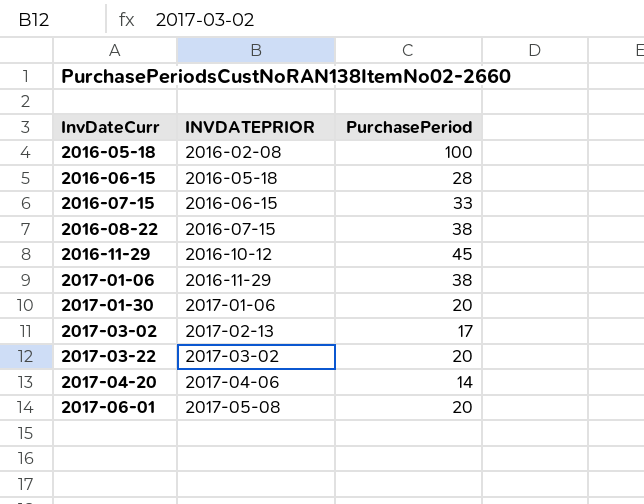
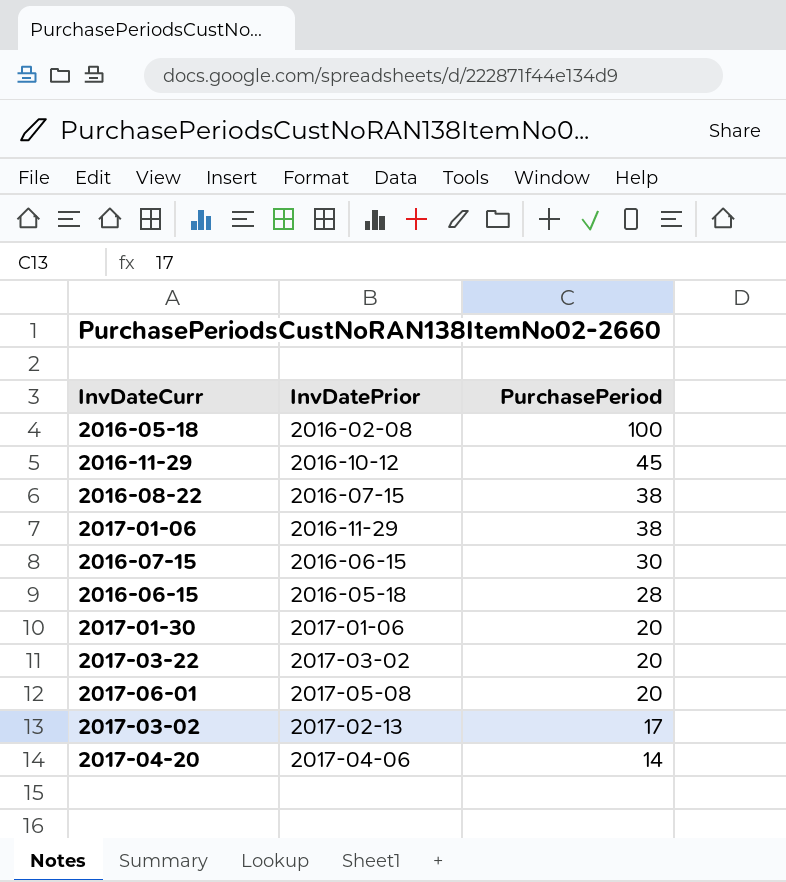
row order: InvDateCurr ascending -> PurchasePeriod descending
column name: INVDATEPRIOR -> InvDatePrior
2016-07-15 | PurchasePeriod: 33 -> 30

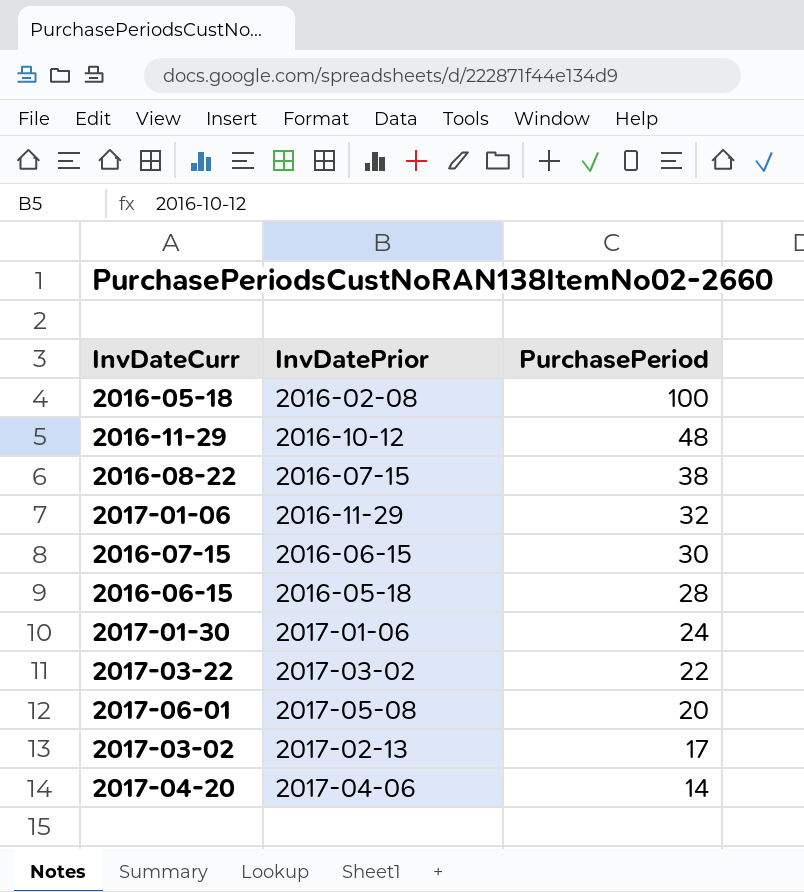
2016-11-29 | PurchasePeriod: 45 -> 48
2017-01-06 | PurchasePeriod: 38 -> 32
2017-01-30 | PurchasePeriod: 20 -> 24
2017-03-22 | PurchasePeriod: 20 -> 22

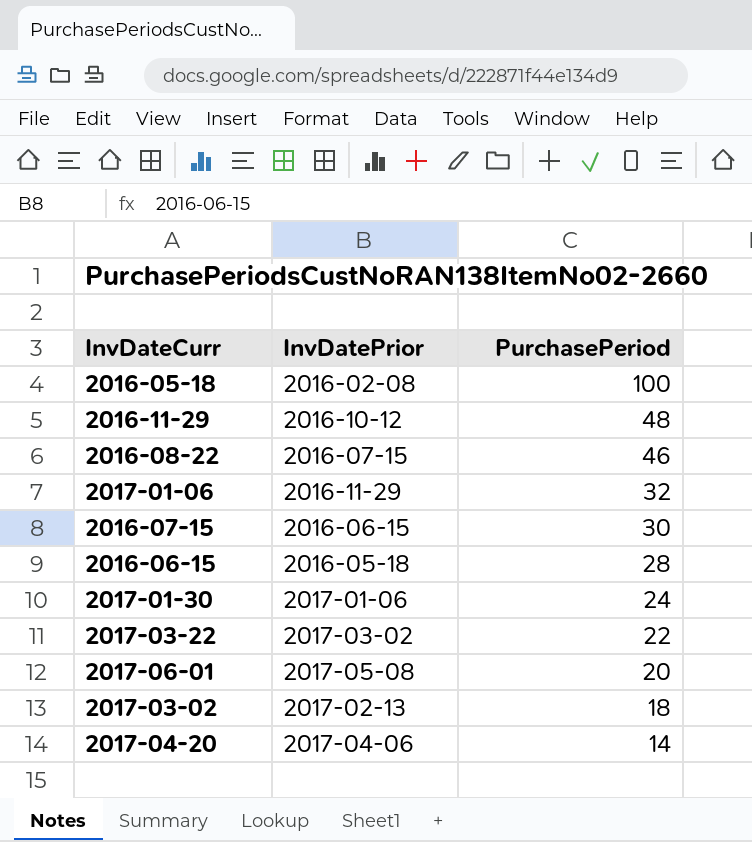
2016-08-22 | PurchasePeriod: 38 -> 46
2017-03-02 | PurchasePeriod: 17 -> 18

